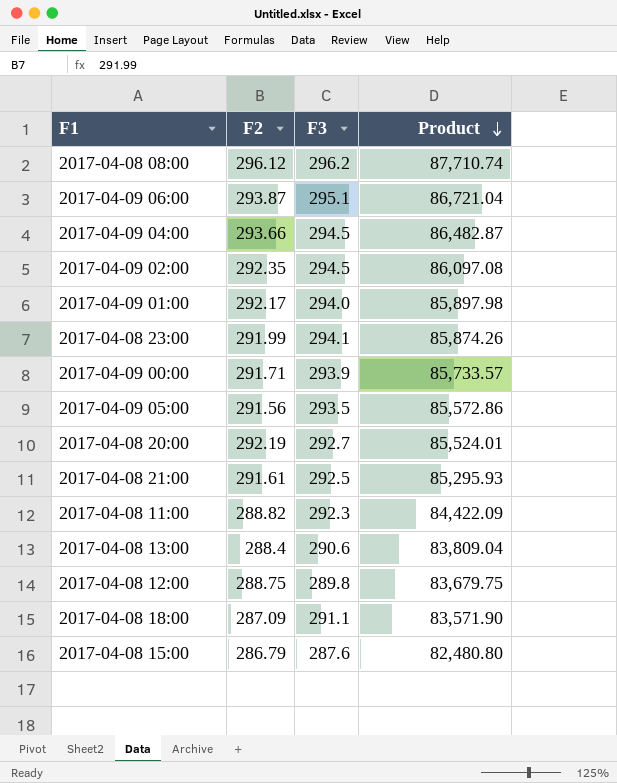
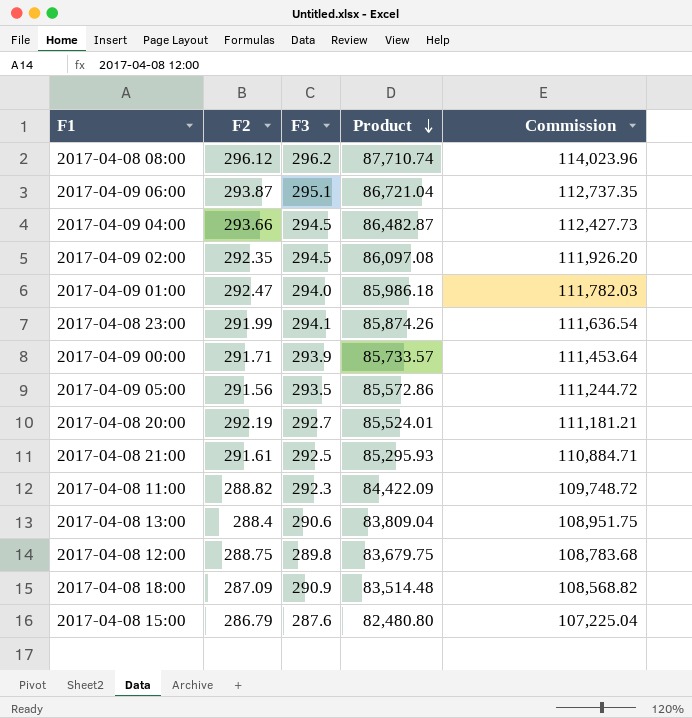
column Commission | formula: none -> [Product] * 1.3
2017-04-09 01:00 | F2: 292.17 -> 292.47
2017-04-09 01:00 | Product: 85,897.98 -> 85,986.18
2017-04-08 18:00 | F3: 291.1 -> 290.9
2017-04-08 18:00 | Product: 83,571.90 -> 83,514.48

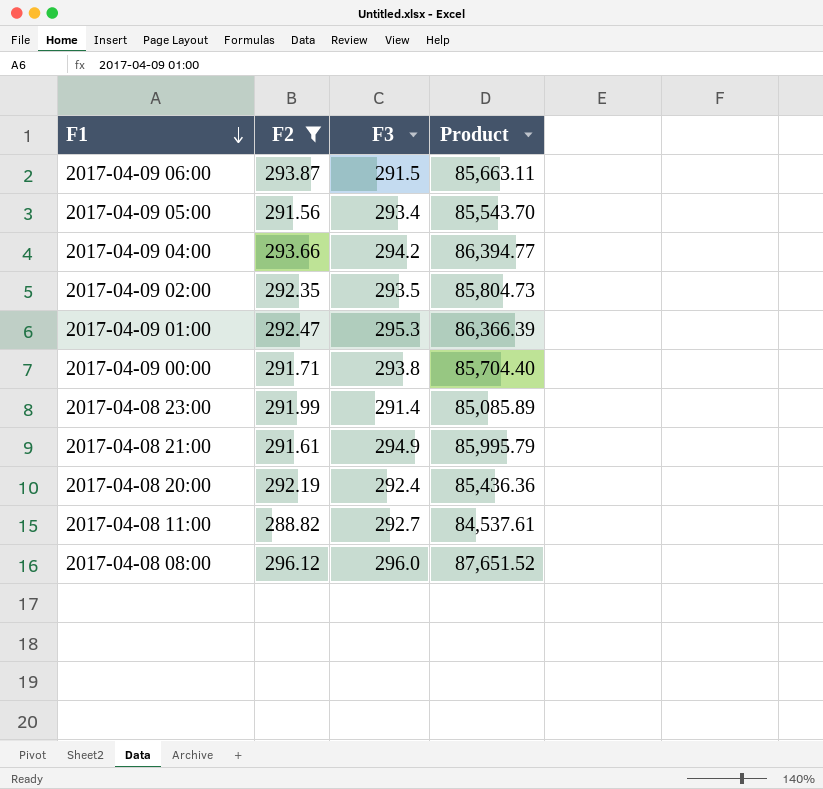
filter: none -> F2 >= 288.82
row order: Product descending -> F1 descending
column Commission | formula: [Product] * 1.3 -> none
2017-04-09 06:00 | F3: 295.1 -> 291.5
2017-04-09 06:00 | Product: 86,721.04 -> 85,663.11
2017-04-09 05:00 | F3: 293.5 -> 293.4
2017-04-09 05:00 | Product: 85,572.86 -> 85,543.70
2017-04-09 04:00 | F3: 294.5 -> 294.2
2017-04-09 04:00 | Product: 86,482.87 -> 86,394.77
2017-04-09 02:00 | F3: 294.5 -> 293.5
2017-04-09 02:00 | Product: 86,097.08 -> 85,804.73
2017-04-09 01:00 | F3: 294.0 -> 295.3
2017-04-09 01:00 | Product: 85,986.18 -> 86,366.39
2017-04-09 00:00 | F3: 293.9 -> 293.8
2017-04-09 00:00 | Product: 85,733.57 -> 85,704.40
2017-04-08 23:00 | F3: 294.1 -> 291.4
2017-04-08 23:00 | Product: 85,874.26 -> 85,085.89
2017-04-08 21:00 | F3: 292.5 -> 294.9
2017-04-08 21:00 | Product: 85,295.93 -> 85,995.79
2017-04-08 20:00 | F3: 292.7 -> 292.4
2017-04-08 20:00 | Product: 85,524.01 -> 85,436.36
2017-04-08 11:00 | F3: 292.3 -> 292.7
2017-04-08 11:00 | Product: 84,422.09 -> 84,537.61
2017-04-08 08:00 | F3: 296.2 -> 296.0
2017-04-08 08:00 | Product: 87,710.74 -> 87,651.52

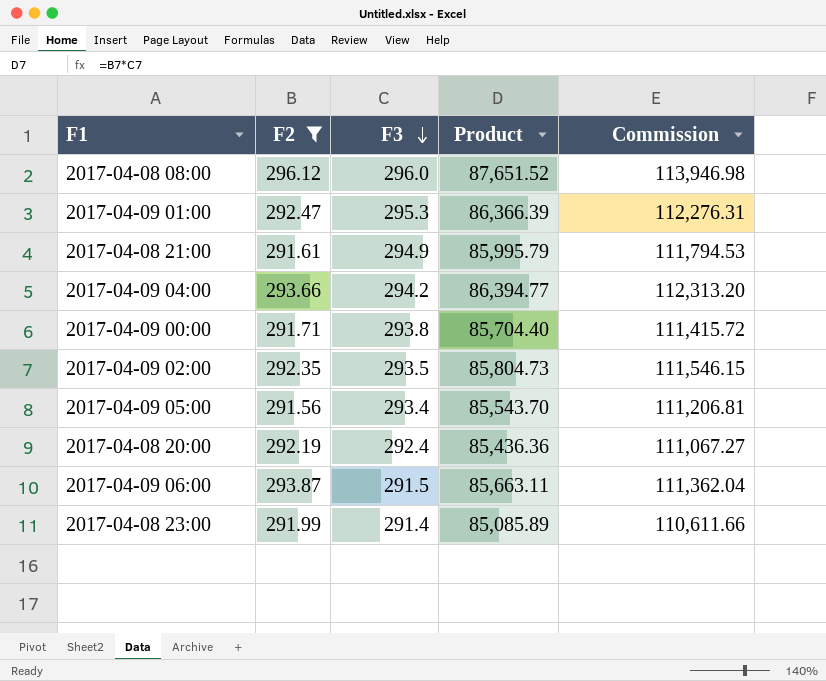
row order: F1 descending -> F3 descending
column Commission | formula: none -> [Product] * 1.3
row 2017-04-08 11:00: 288.82 | 292.7 | 84,537.61 -> none

